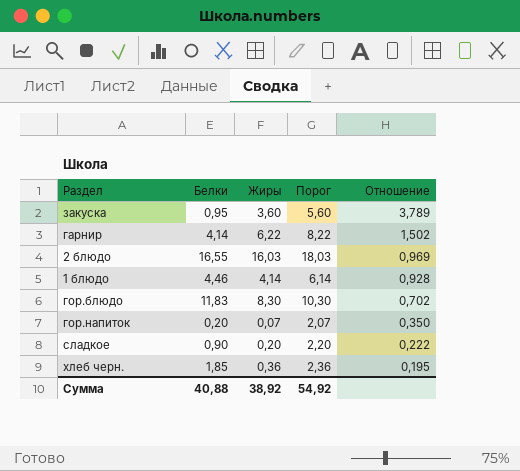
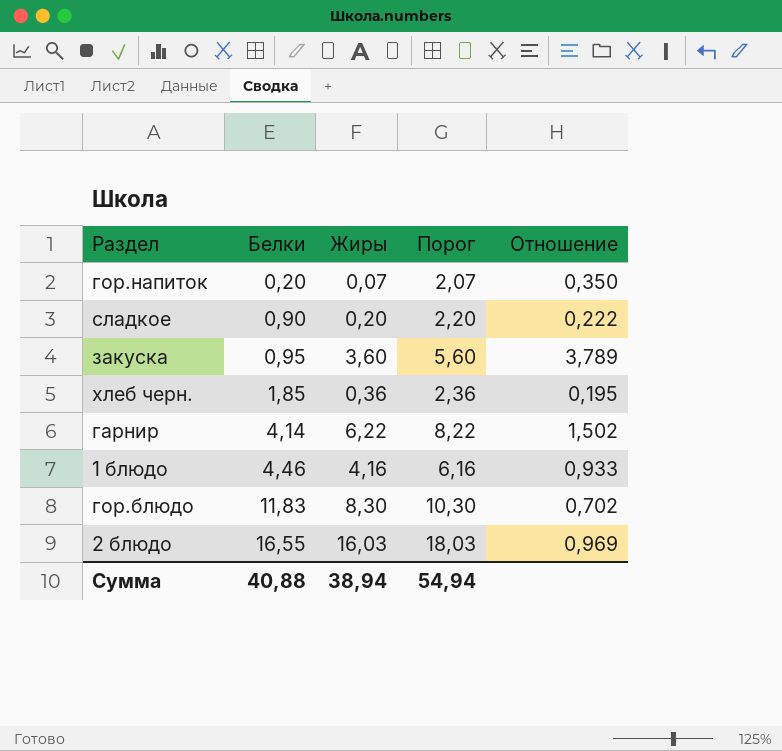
row order: Отношение descending -> Белки ascending
1 блюдо | Жиры: 4,14 -> 4,16
1 блюдо | Порог: 6,14 -> 6,16
1 блюдо | Отношение: 0,928 -> 0,933
Сумма | Жиры: 38,92 -> 38,94
Сумма | Порог: 54,92 -> 54,94

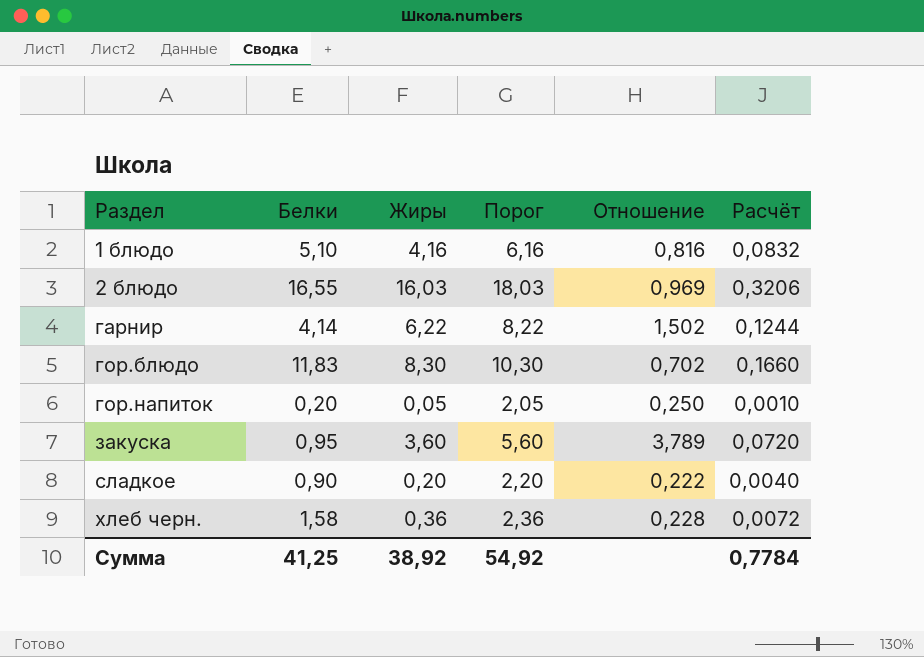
row order: Белки ascending -> Раздел ascending
column Расчёт | formula: none -> [Жиры] * 0,02
1 блюдо | Белки: 4,46 -> 5,10
1 блюдо | Отношение: 0,933 -> 0,816
гор.напиток | Жиры: 0,07 -> 0,05
гор.напиток | Порог: 2,07 -> 2,05
гор.напиток | Отношение: 0,350 -> 0,250
хлеб черн. | Белки: 1,85 -> 1,58
хлеб черн. | Отношение: 0,195 -> 0,228
Сумма | Белки: 40,88 -> 41,25
Сумма | Жиры: 38,94 -> 38,92
Сумма | Порог: 54,94 -> 54,92

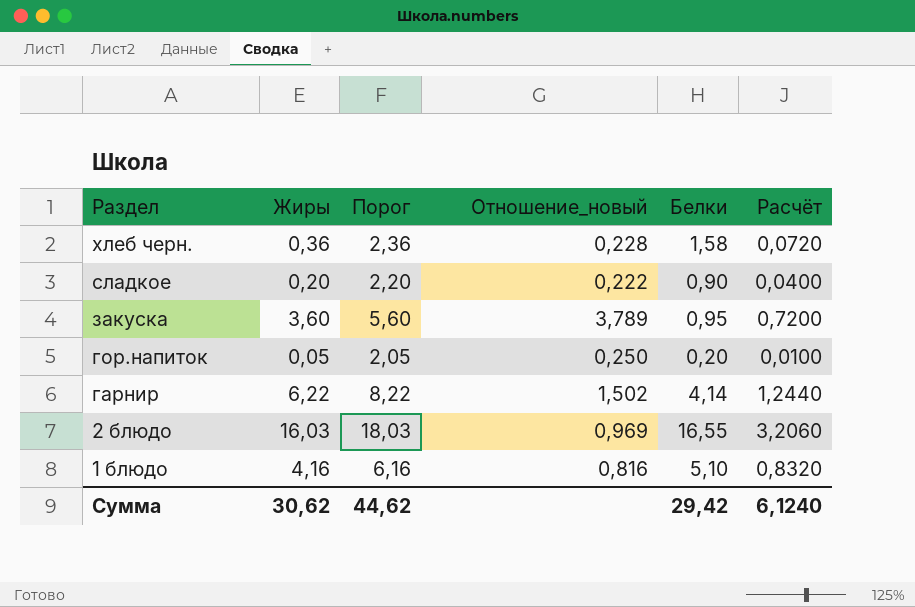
row order: Раздел ascending -> Раздел descending
column name: Отношение -> Отношение_новый
column Белки | position: 2 -> 5
column Расчёт | formula: [Жиры] * 0,02 -> [Жиры] * 0,2
row гор.блюдо: 11,83 | 8,30 | 10,30 | 0,702 | 0,1660 -> none
Сумма | Жиры: 38,92 -> 30,62
Сумма | Порог: 54,92 -> 44,62
Сумма | Белки: 41,25 -> 29,42
Сумма | Расчёт: 0,7784 -> 6,1240

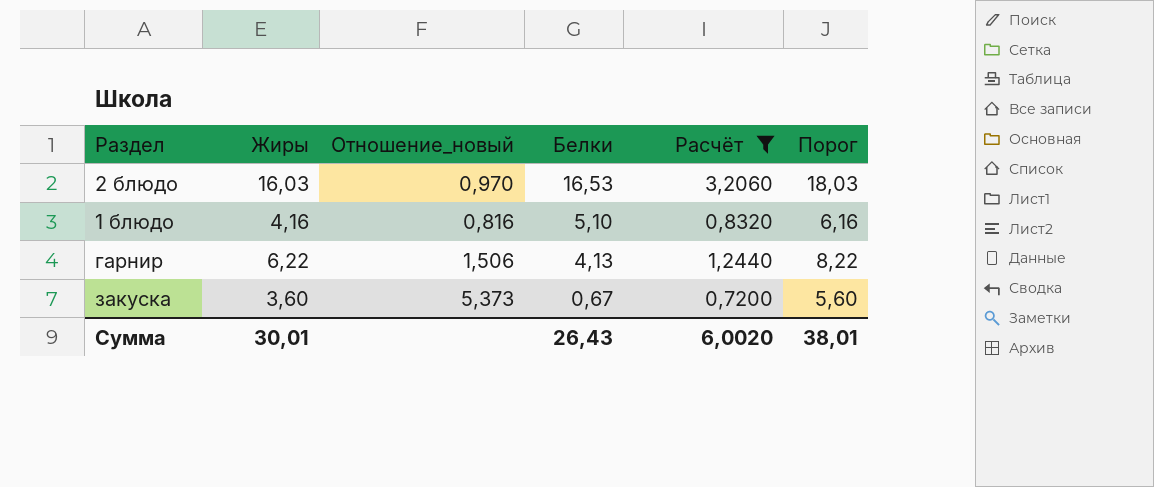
filter: none -> Расчёт >= 0,7200
row order: Раздел descending -> Белки descending
column Порог | position: 3 -> 6
2 блюдо | Отношение_новый: 0,969 -> 0,970
2 блюдо | Белки: 16,55 -> 16,53
гарнир | Отношение_новый: 1,502 -> 1,506
гарнир | Белки: 4,14 -> 4,13
закуска | Отношение_новый: 3,789 -> 5,373
закуска | Белки: 0,95 -> 0,67
Сумма | Жиры: 30,62 -> 30,01
Сумма | Белки: 29,42 -> 26,43
Сумма | Расчёт: 6,1240 -> 6,0020
Сумма | Порог: 44,62 -> 38,01

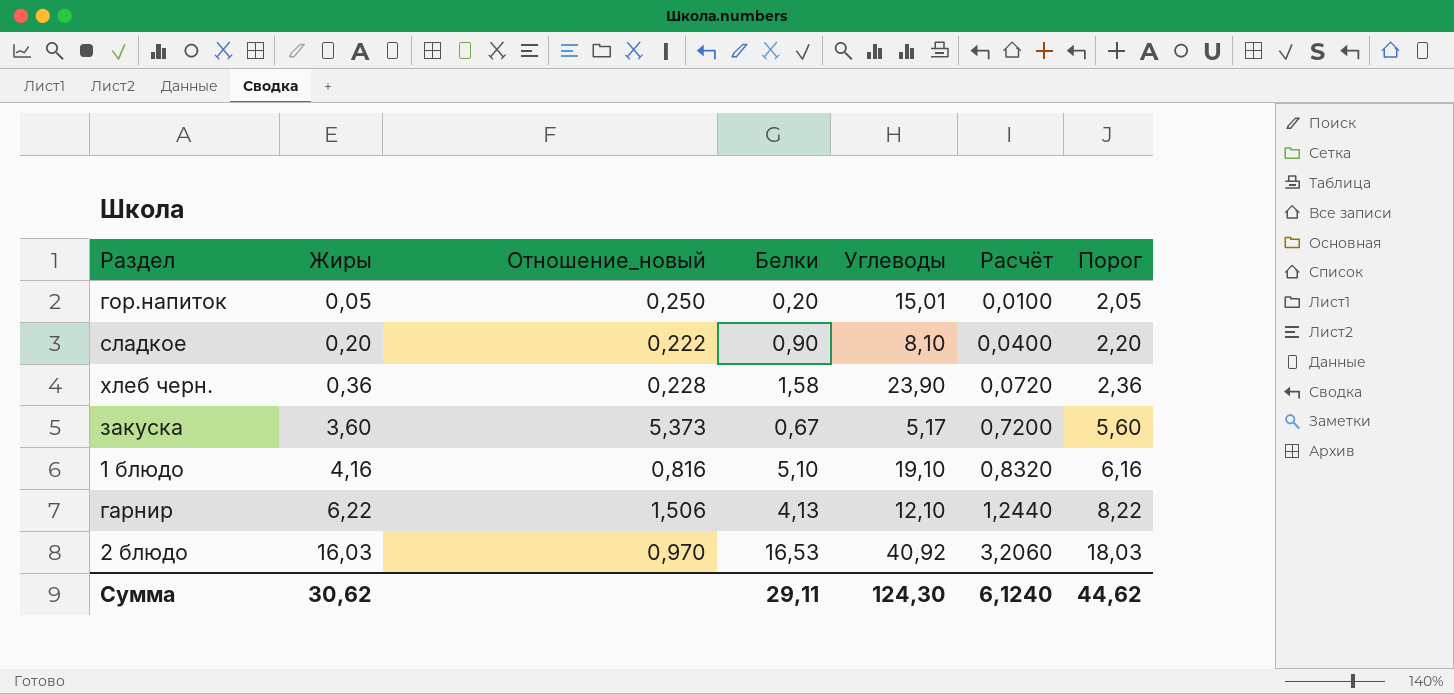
filter: Расчёт >= 0,7200 -> none
row order: Белки descending -> Жиры ascending
column Углеводы | position: none -> 5
Сумма | Жиры: 30,01 -> 30,62
Сумма | Белки: 26,43 -> 29,11
Сумма | Расчёт: 6,0020 -> 6,1240
Сумма | Порог: 38,01 -> 44,62

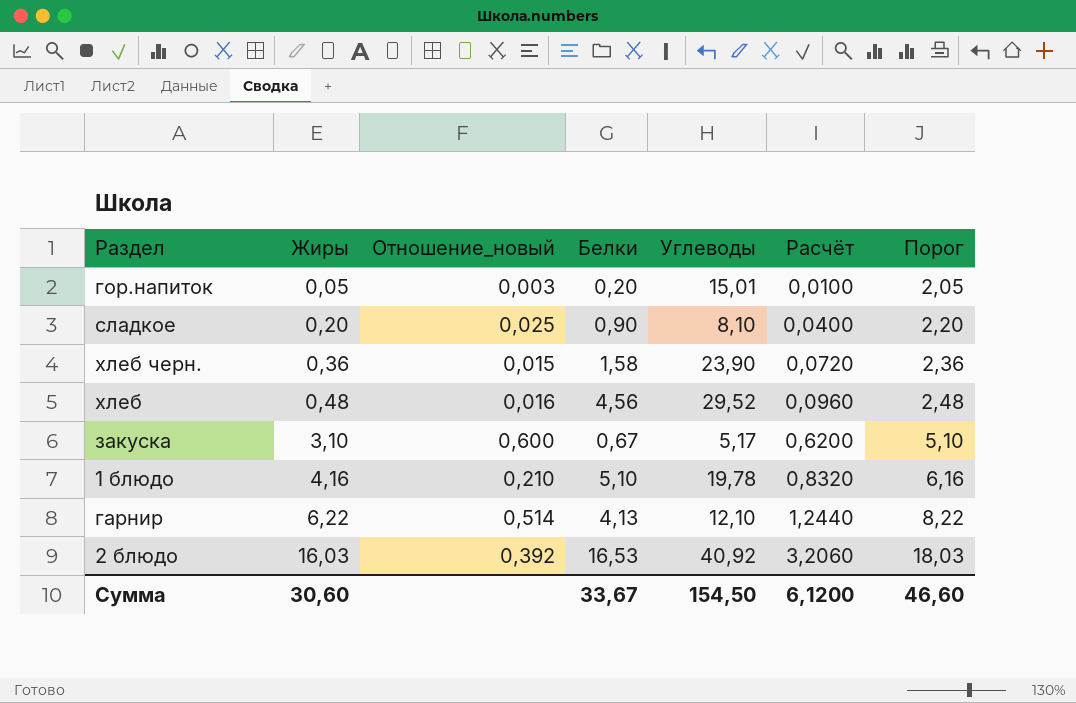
column Отношение_новый | formula: [Жиры] / [Белки] -> [Жиры] / [Углеводы]
row хлеб: none -> 0,48 | 0,016 | 4,56 | 29,52 | 0,0960 | 2,48
закуска | Жиры: 3,60 -> 3,10
закуска | Расчёт: 0,7200 -> 0,6200
закуска | Порог: 5,60 -> 5,10
1 блюдо | Углеводы: 19,10 -> 19,78
Сумма | Жиры: 30,62 -> 30,60
Сумма | Белки: 29,11 -> 33,67
Сумма | Углеводы: 124,30 -> 154,50
Сумма | Расчёт: 6,1240 -> 6,1200
Сумма | Порог: 44,62 -> 46,60

